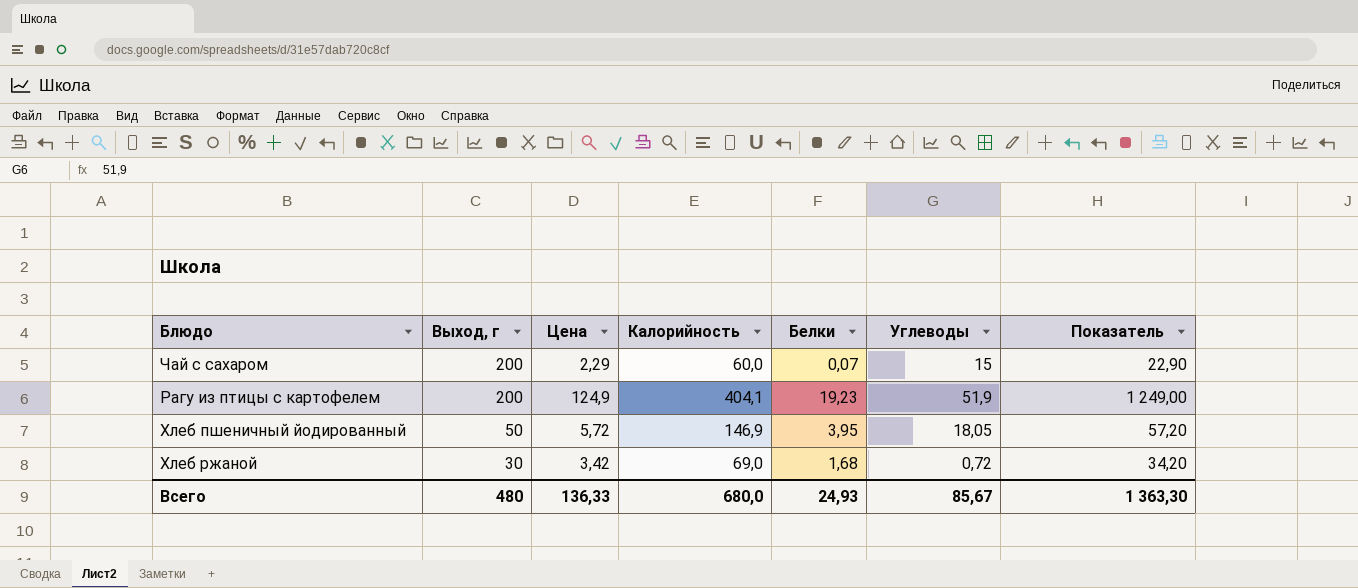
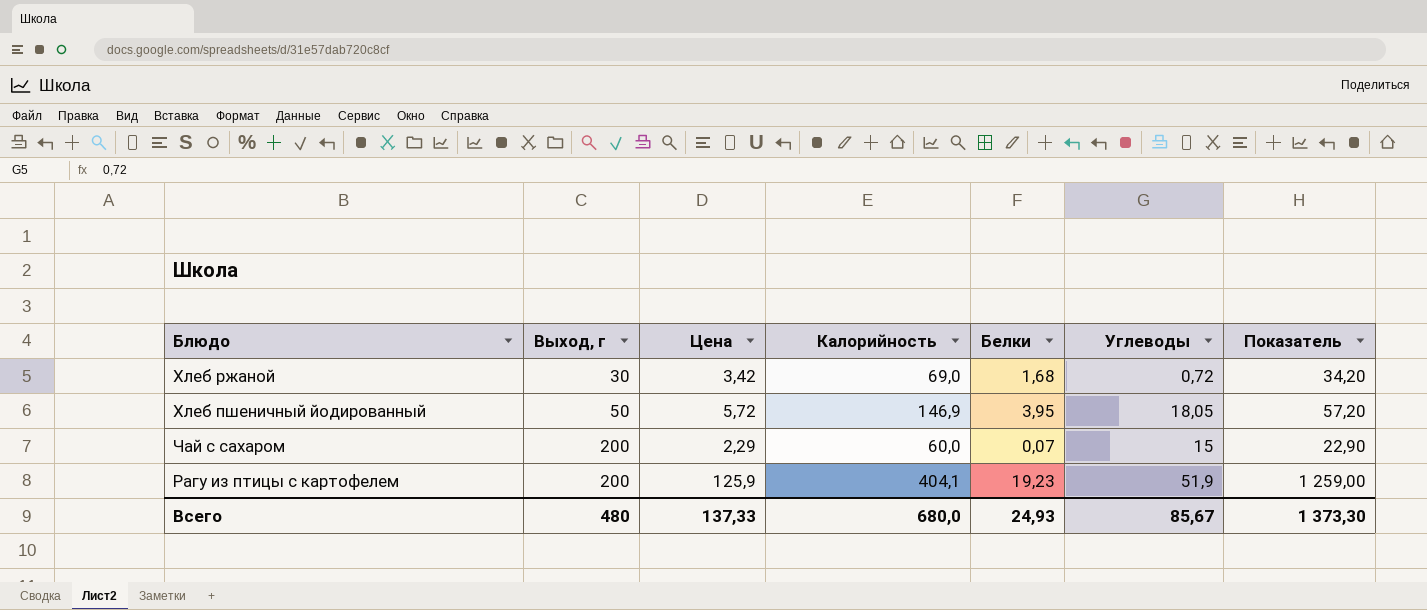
row order: Выход, г descending -> Выход, г ascending
Рагу из птицы с картофелем | Цена: 124,9 -> 125,9
Рагу из птицы с картофелем | Показатель: 1 249,00 -> 1 259,00
Всего | Цена: 136,33 -> 137,33
Всего | Показатель: 1 363,30 -> 1 373,30

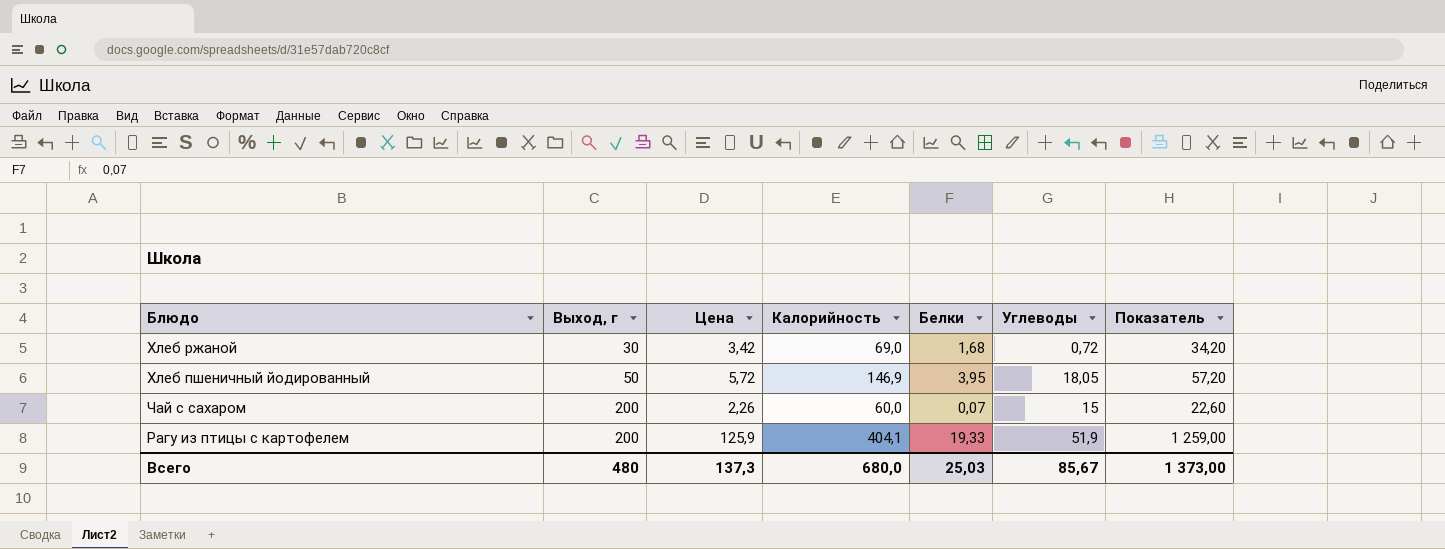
Чай с сахаром | Цена: 2,29 -> 2,26
Чай с сахаром | Показатель: 22,90 -> 22,60
Рагу из птицы с картофелем | Белки: 19,23 -> 19,33
Всего | Цена: 137,33 -> 137,3
Всего | Белки: 24,93 -> 25,03
Всего | Показатель: 1 373,30 -> 1 373,00

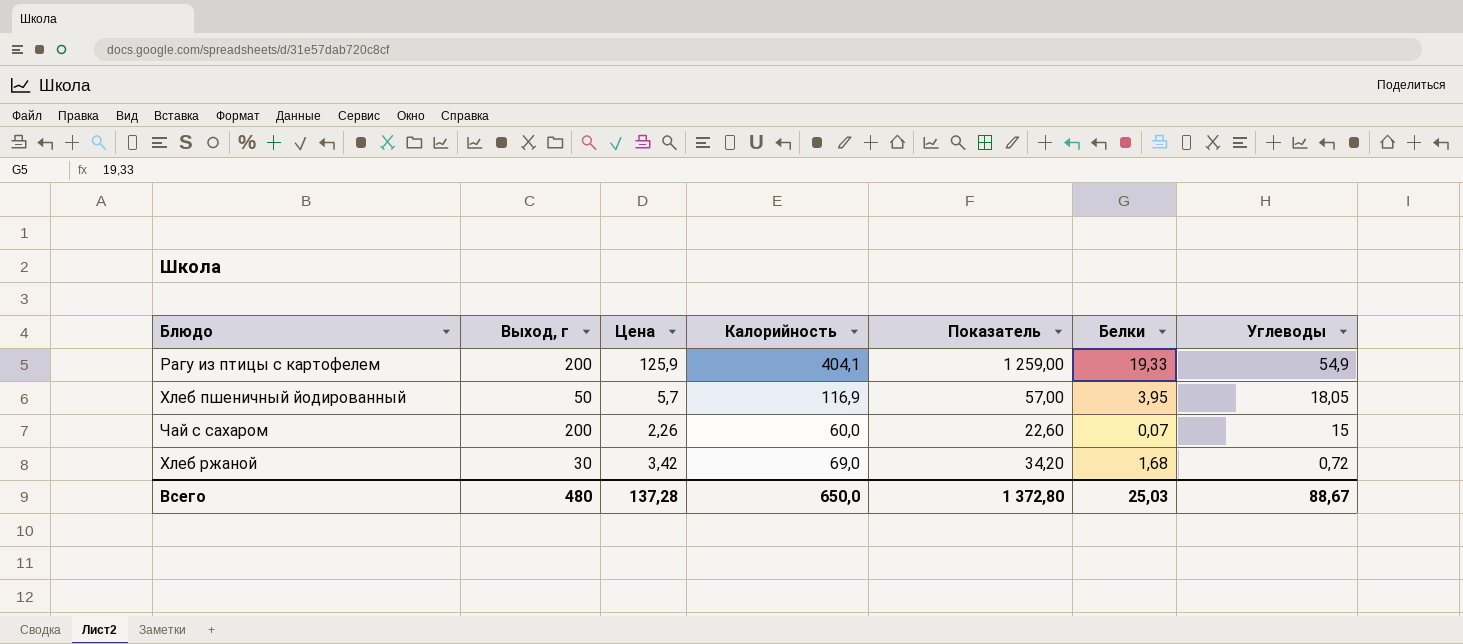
row order: Выход, г ascending -> Углеводы descending
column Показатель | position: 7 -> 5
Рагу из птицы с картофелем | Углеводы: 51,9 -> 54,9
Хлеб пшеничный йодированный | Цена: 5,72 -> 5,7
Хлеб пшеничный йодированный | Калорийность: 146,9 -> 116,9
Хлеб пшеничный йодированный | Показатель: 57,20 -> 57,00
Всего | Цена: 137,3 -> 137,28
Всего | Калорийность: 680,0 -> 650,0
Всего | Показатель: 1 373,00 -> 1 372,80
Всего | Углеводы: 85,67 -> 88,67

